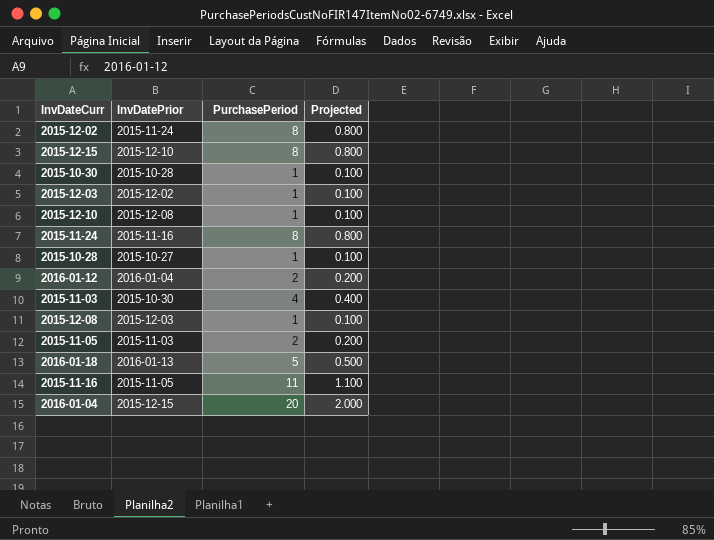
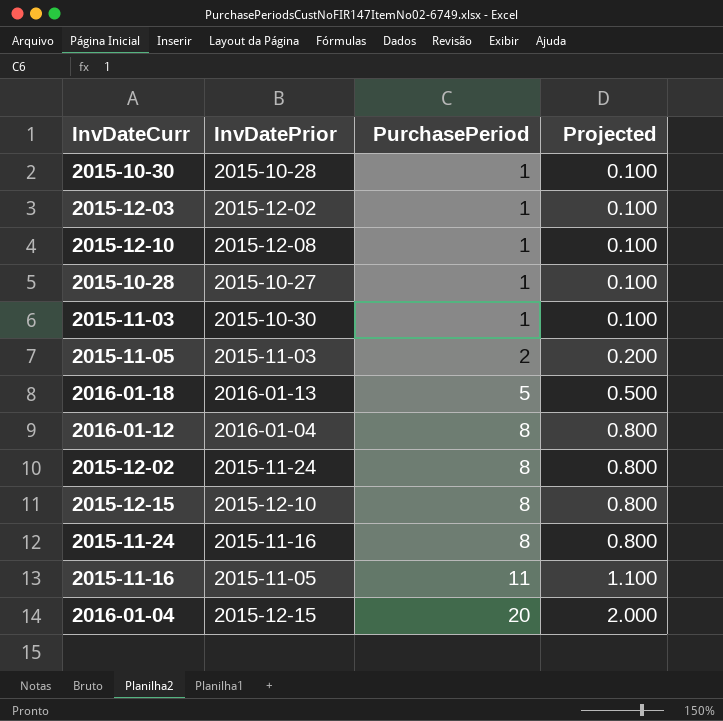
row order: none -> PurchasePeriod ascending
row 2015-12-08: 2015-12-03 | 1 | 0.100 -> none
2015-11-03 | PurchasePeriod: 4 -> 1
2015-11-03 | Projected: 0.400 -> 0.100
2016-01-12 | PurchasePeriod: 2 -> 8
2016-01-12 | Projected: 0.200 -> 0.800

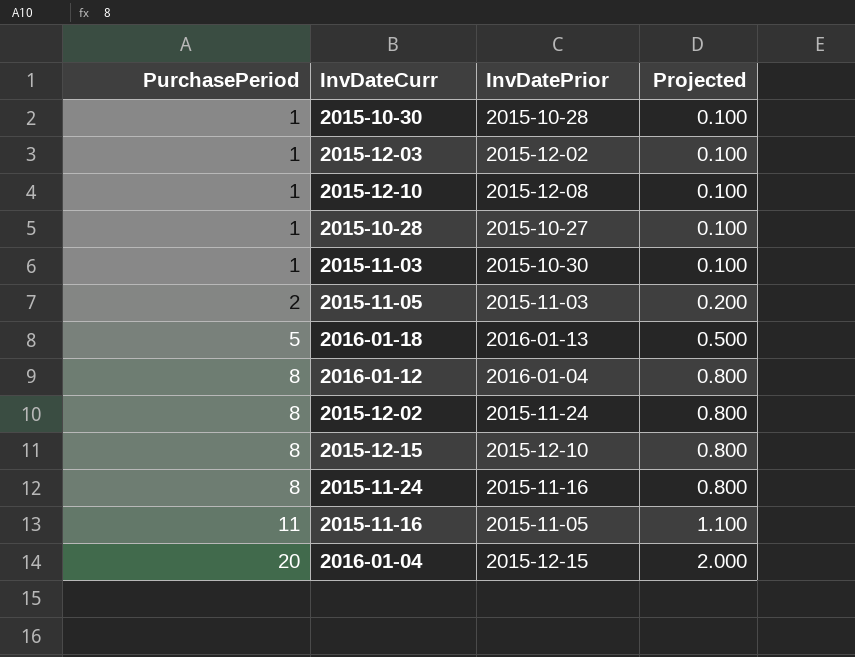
column PurchasePeriod | position: 3 -> 1

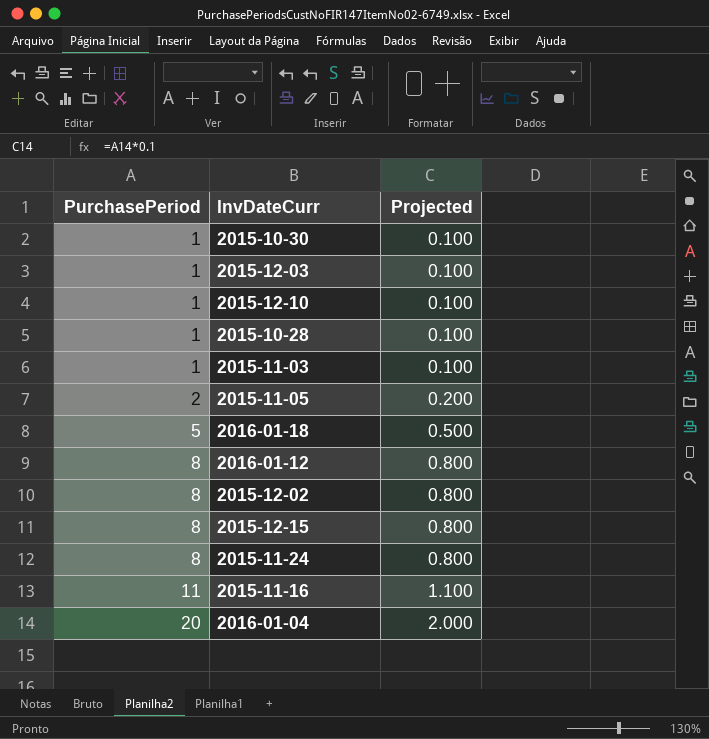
column InvDatePrior | position: 3 -> none

